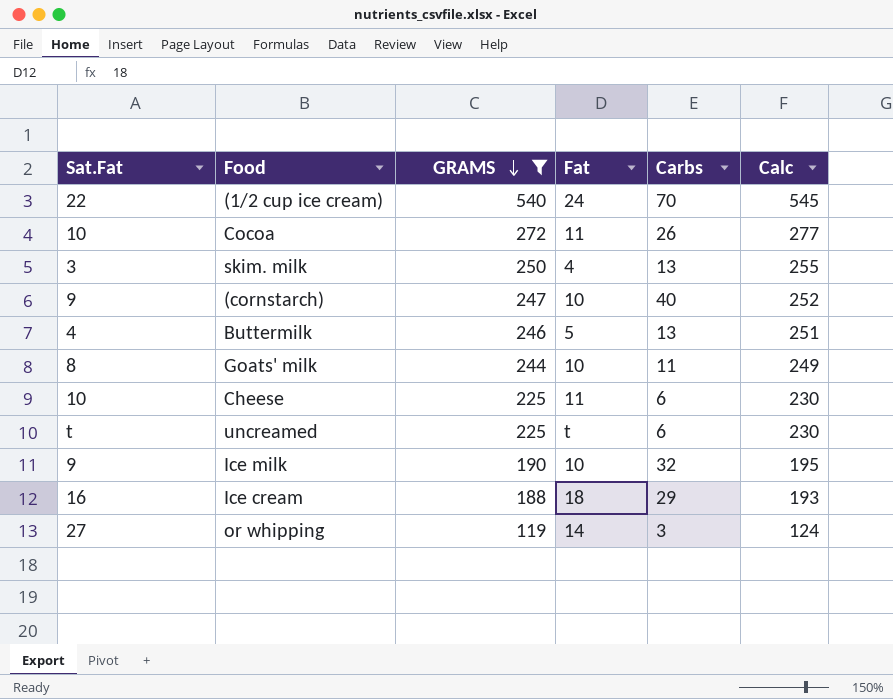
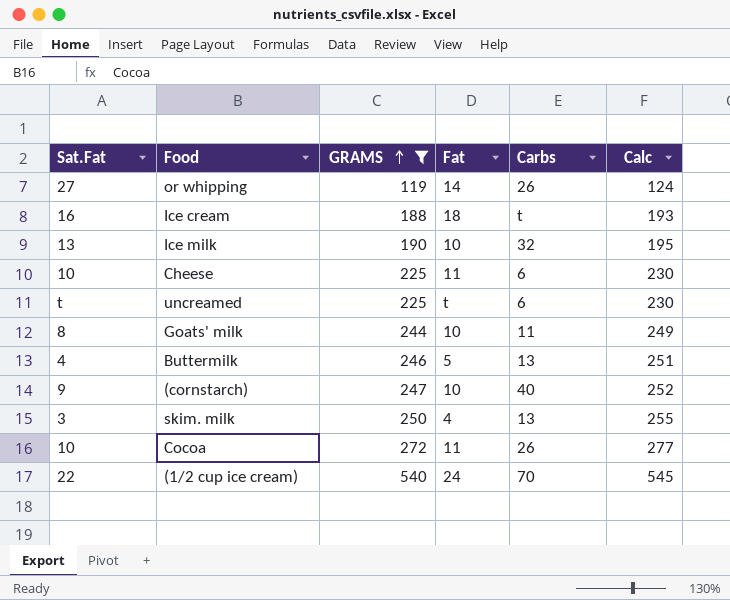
row order: GRAMS descending -> GRAMS ascending
or whipping | Carbs: 3 -> 26
Ice cream | Carbs: 29 -> t
Ice milk | Sat.Fat: 9 -> 13

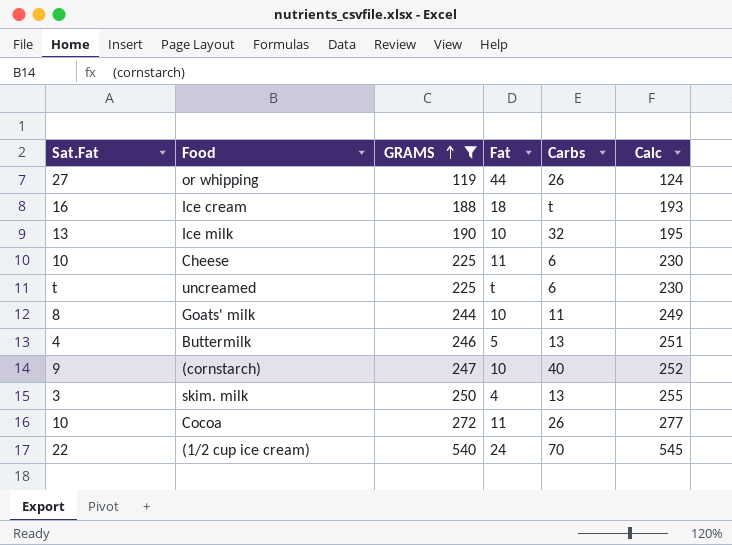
or whipping | Fat: 14 -> 44

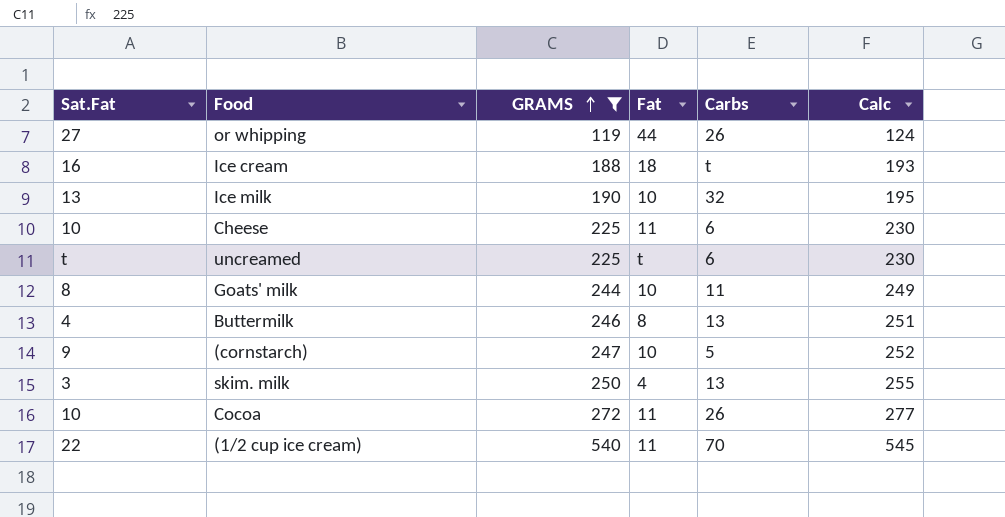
Buttermilk | Fat: 5 -> 8
(cornstarch) | Carbs: 40 -> 5
(1/2 cup ice cream) | Fat: 24 -> 11

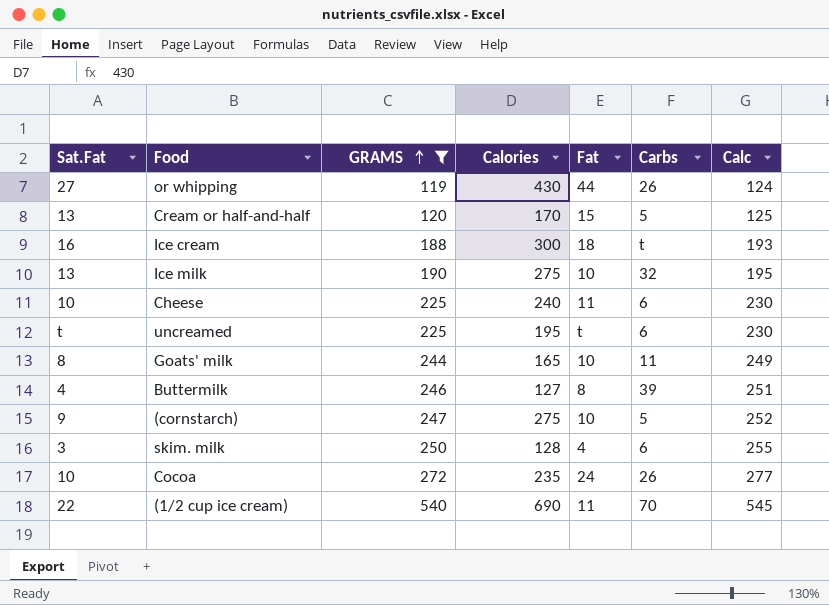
column Calories | position: none -> 4
row Cream or half-and-half: none -> 13 | 120 | 170 | 15 | 5 | 125
Buttermilk | Carbs: 13 -> 39
skim. milk | Carbs: 13 -> 6
Cocoa | Fat: 11 -> 24

